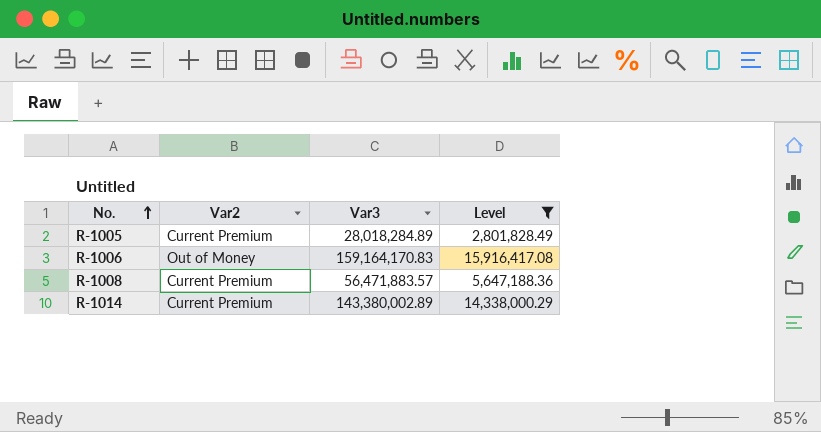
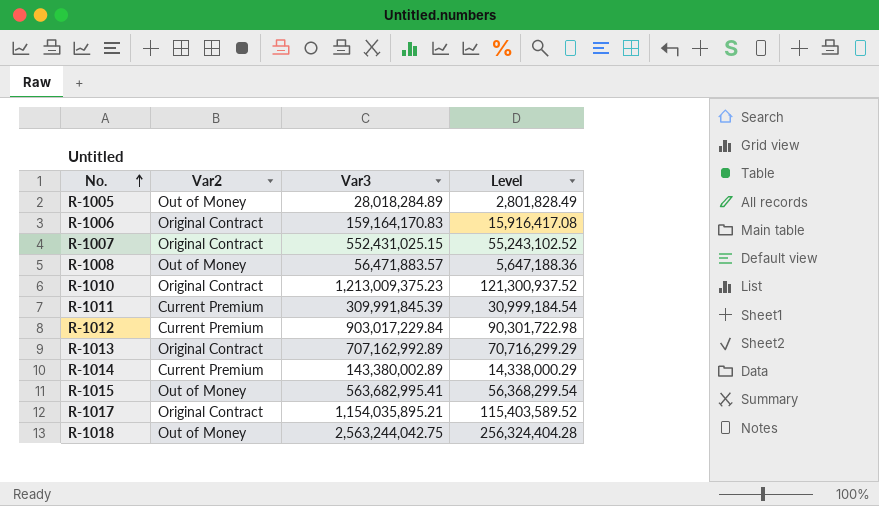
filter: Level <= 15,916,417.08 -> none
R-1005 | Var2: Current Premium -> Out of Money
R-1006 | Var2: Out of Money -> Original Contract
R-1008 | Var2: Current Premium -> Out of Money

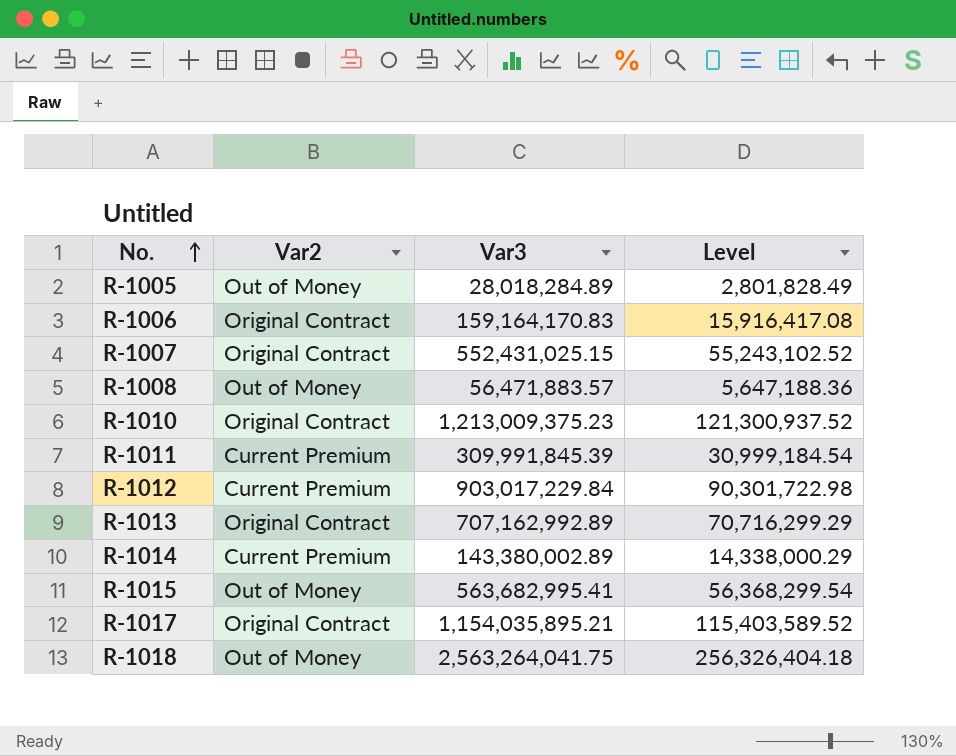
R-1018 | Var3: 2,563,244,042.75 -> 2,563,264,041.75
R-1018 | Level: 256,324,404.28 -> 256,326,404.18

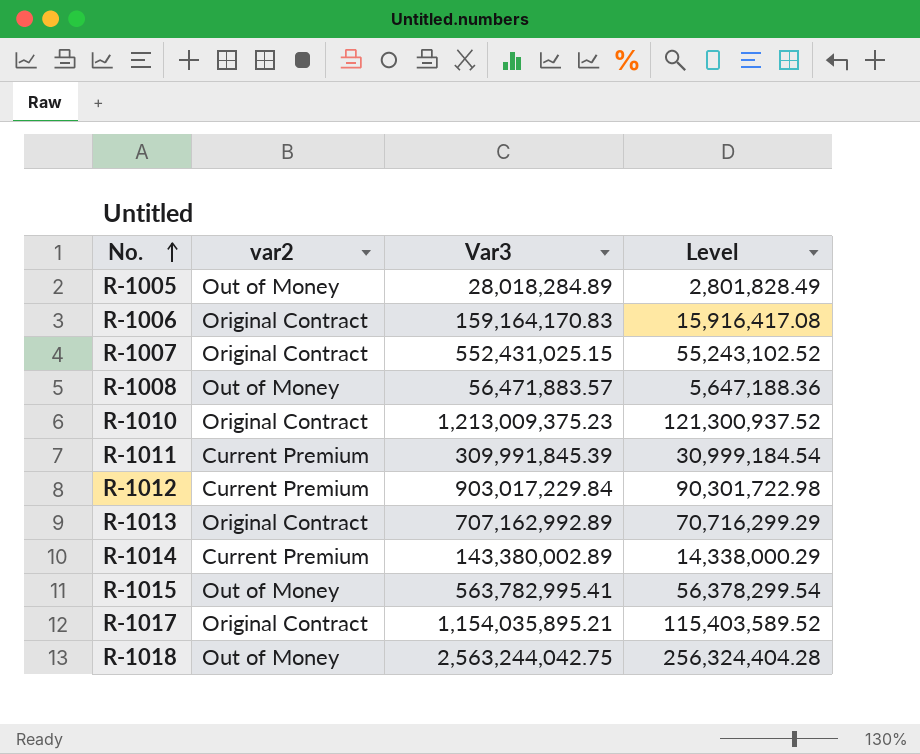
column name: Var2 -> var2
R-1015 | Var3: 563,682,995.41 -> 563,782,995.41
R-1015 | Level: 56,368,299.54 -> 56,378,299.54
R-1018 | Var3: 2,563,264,041.75 -> 2,563,244,042.75
R-1018 | Level: 256,326,404.18 -> 256,324,404.28

